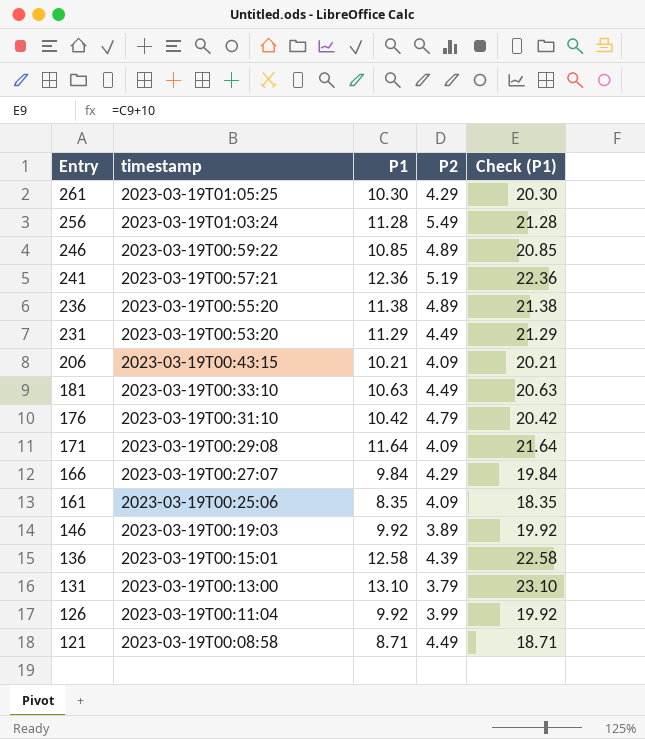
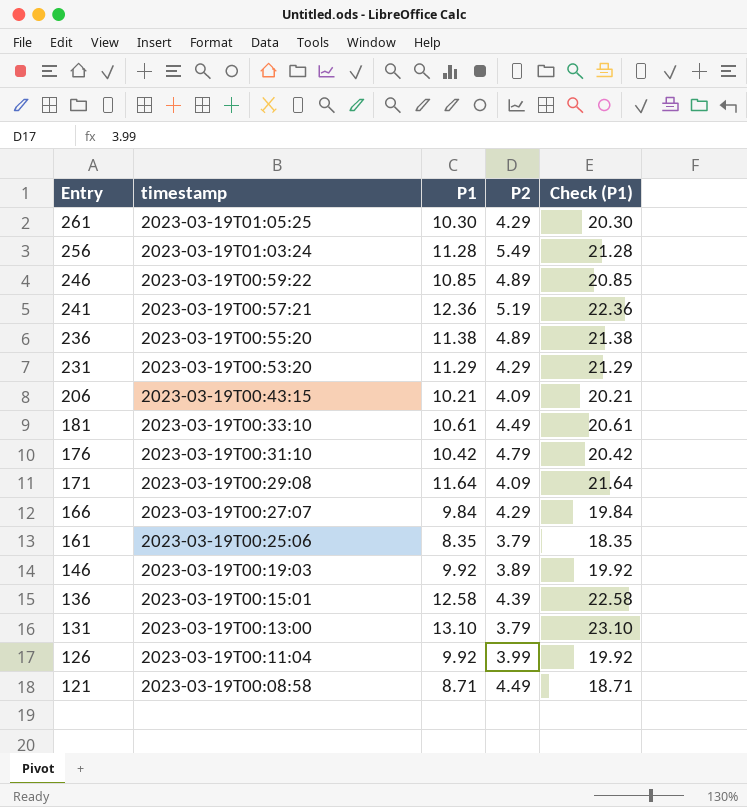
231 | P2: 4.49 -> 4.29
181 | P1: 10.63 -> 10.61
181 | Check (P1): 20.63 -> 20.61
161 | P2: 4.09 -> 3.79

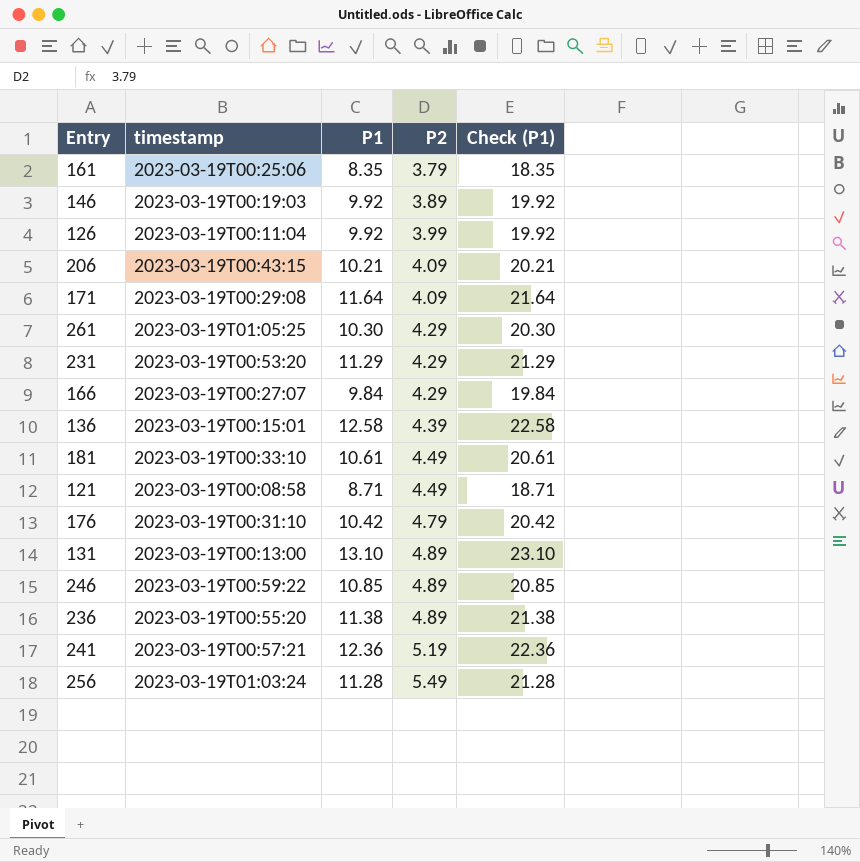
row order: Entry descending -> P2 ascending
131 | P2: 3.79 -> 4.89

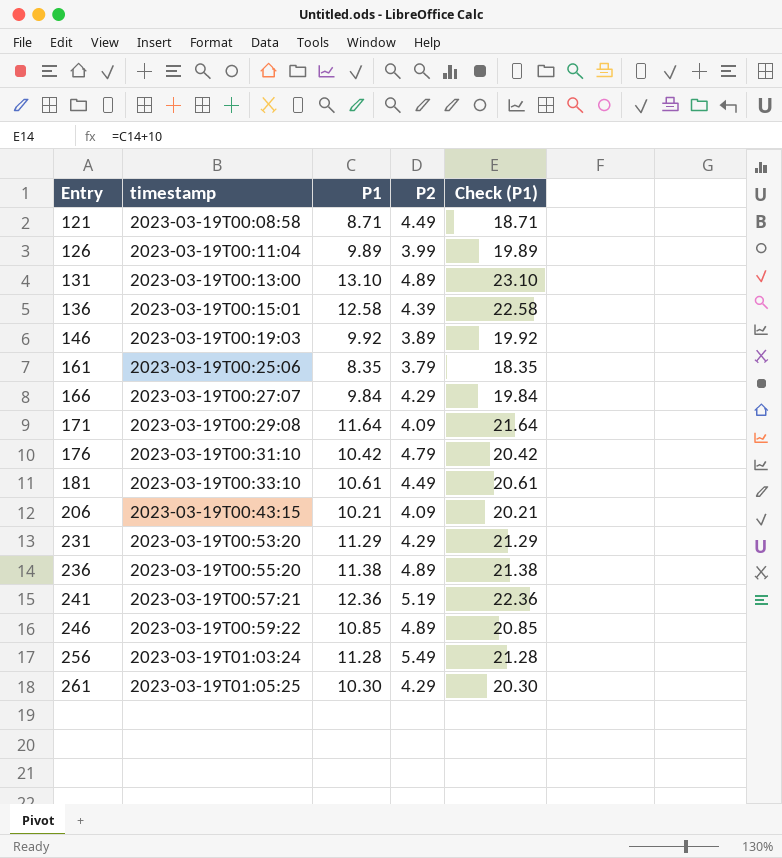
row order: P2 ascending -> Entry ascending
126 | P1: 9.92 -> 9.89
126 | Check (P1): 19.92 -> 19.89

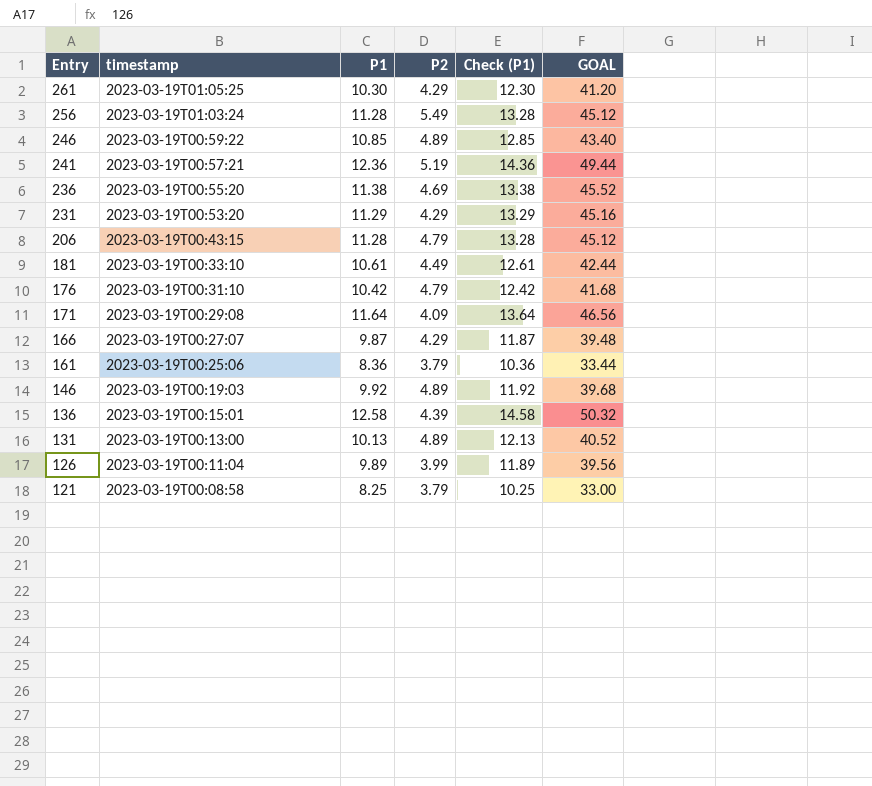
row order: Entry ascending -> Entry descending
column Check (P1) | formula: [P1] + 10 -> [P1] + 2
column GOAL | formula: none -> [P1] * 4
236 | P2: 4.89 -> 4.69
206 | P1: 10.21 -> 11.28
206 | P2: 4.09 -> 4.79
166 | P1: 9.84 -> 9.87
161 | P1: 8.35 -> 8.36
146 | P2: 3.89 -> 4.89
131 | P1: 13.10 -> 10.13
121 | P1: 8.71 -> 8.25
121 | P2: 4.49 -> 3.79

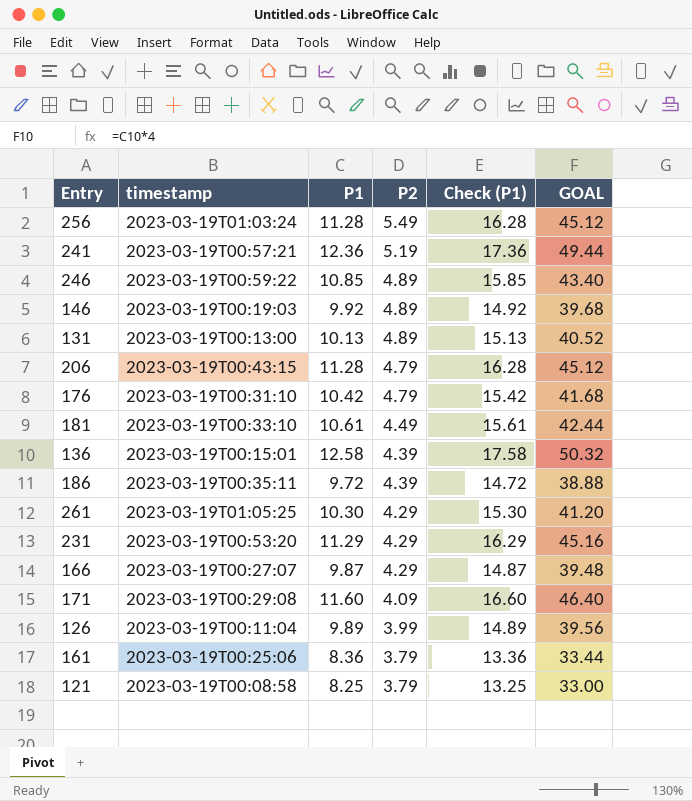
row order: Entry descending -> P2 descending
column Check (P1) | formula: [P1] + 2 -> [P1] + 5
row 236: 2023-03-19T00:55:20 | 11.38 | 4.69 | 13.38 | 45.52 -> none
row 186: none -> 2023-03-19T00:35:11 | 9.72 | 4.39 | 14.72 | 38.88
171 | P1: 11.64 -> 11.60
171 | GOAL: 46.56 -> 46.40

